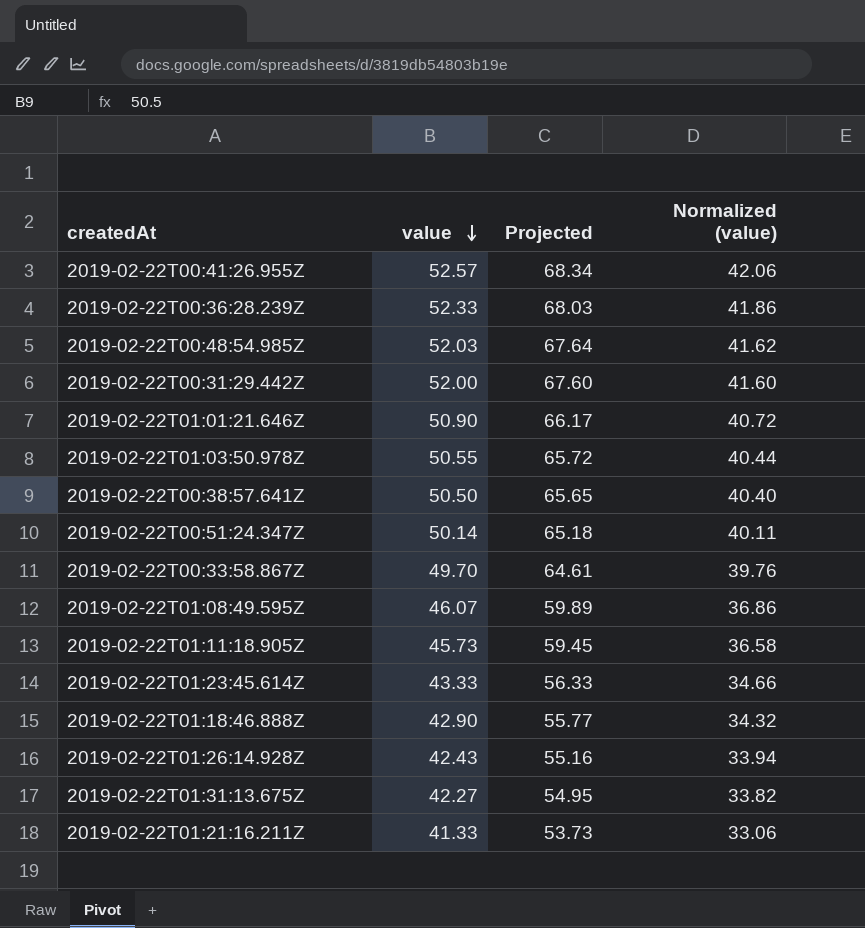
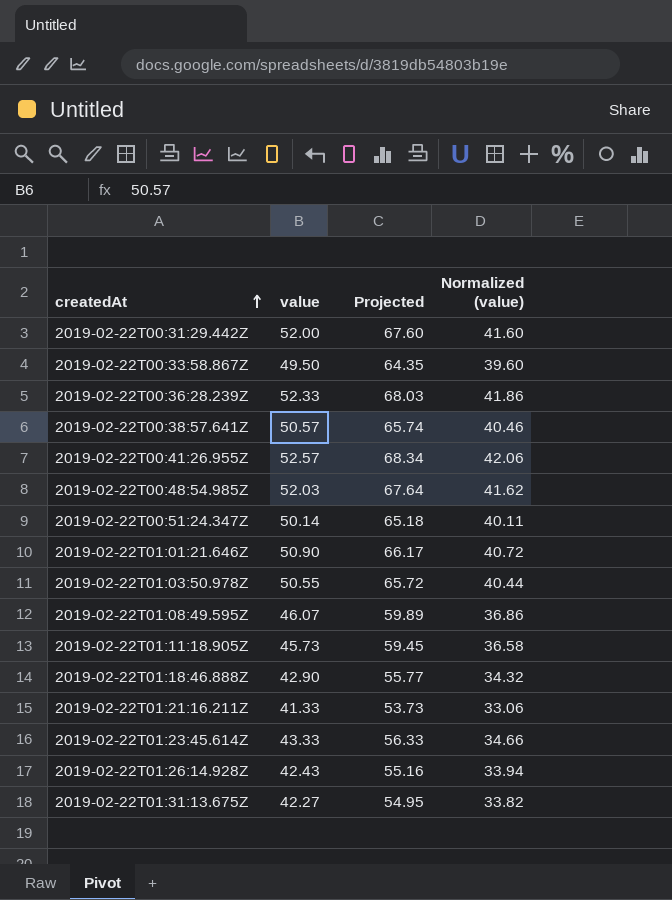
row order: value descending -> createdAt ascending
2019-02-22T00:33:58.867Z | value: 49.70 -> 49.50
2019-02-22T00:33:58.867Z | Projected: 64.61 -> 64.35
2019-02-22T00:33:58.867Z | Normalized (value): 39.76 -> 39.60
2019-02-22T00:38:57.641Z | value: 50.50 -> 50.57
2019-02-22T00:38:57.641Z | Projected: 65.65 -> 65.74
2019-02-22T00:38:57.641Z | Normalized (value): 40.40 -> 40.46

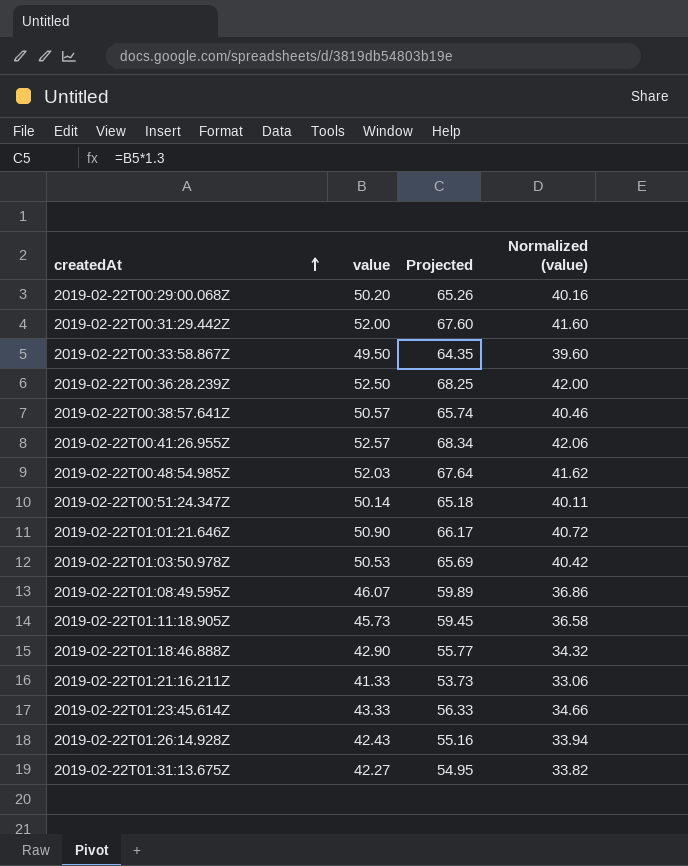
row 2019-02-22T00:29:00.068Z: none -> 50.20 | 65.26 | 40.16
2019-02-22T00:36:28.239Z | value: 52.33 -> 52.50
2019-02-22T00:36:28.239Z | Projected: 68.03 -> 68.25
2019-02-22T00:36:28.239Z | Normalized (value): 41.86 -> 42.00
2019-02-22T01:03:50.978Z | value: 50.55 -> 50.53
2019-02-22T01:03:50.978Z | Projected: 65.72 -> 65.69
2019-02-22T01:03:50.978Z | Normalized (value): 40.44 -> 40.42

